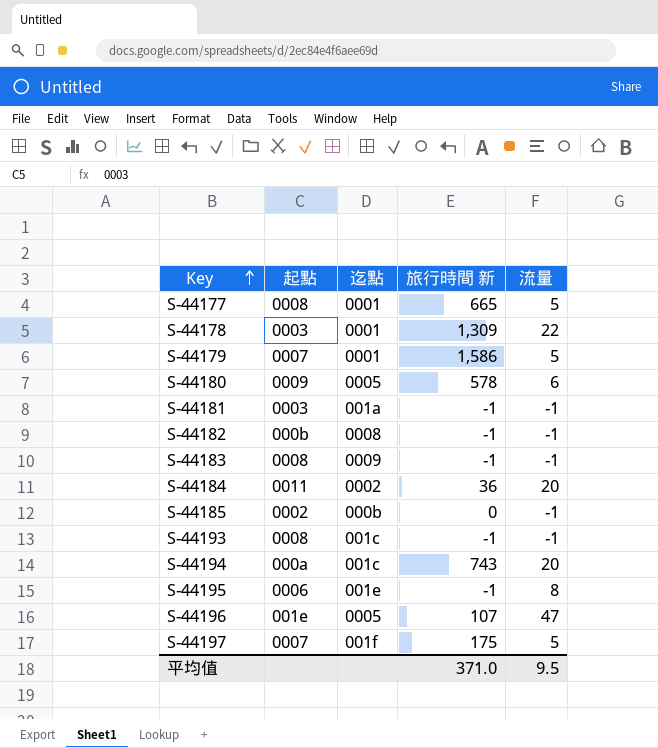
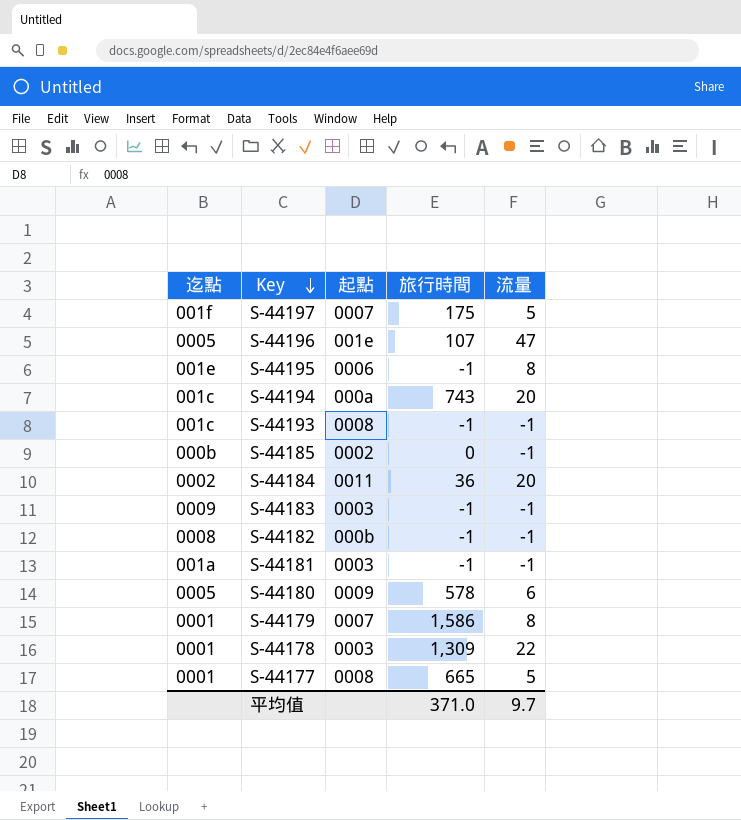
row order: Key ascending -> Key descending
column 迄點 | position: 3 -> 1
column name: 旅行時間 新 -> 旅行時間
S-44183 | 起點: 0008 -> 0003
S-44179 | 流量: 5 -> 8
平均值 | 流量: 9.5 -> 9.7

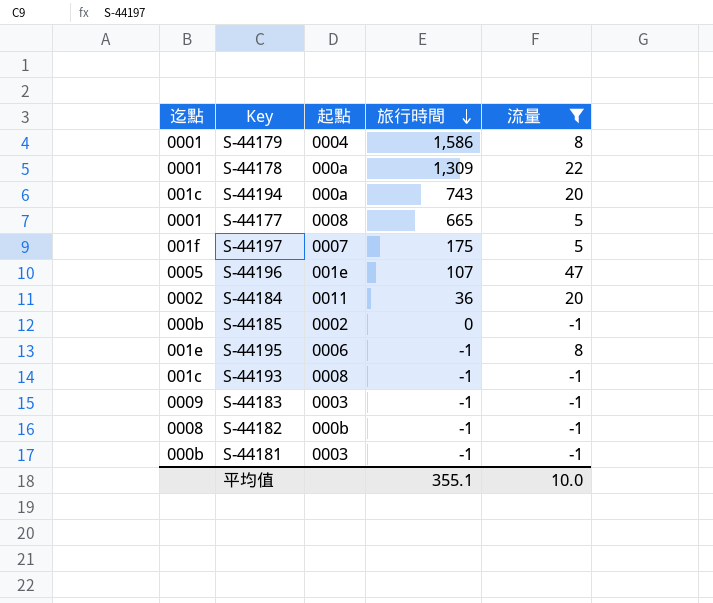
filter: none -> 流量 != 6
row order: Key descending -> 旅行時間 descending
S-44179 | 起點: 0007 -> 0004
S-44178 | 起點: 0003 -> 000a
S-44181 | 迄點: 001a -> 000b
平均值 | 旅行時間: 371.0 -> 355.1
平均值 | 流量: 9.7 -> 10.0

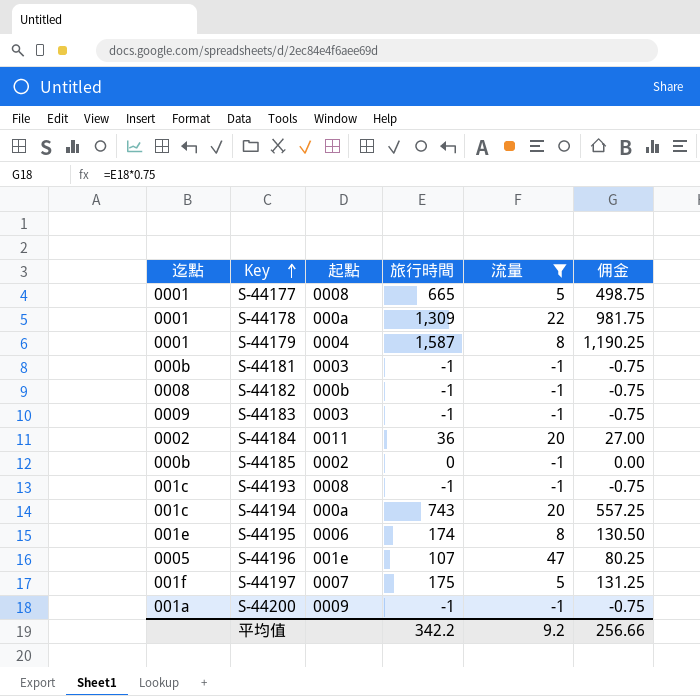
row order: 旅行時間 descending -> Key ascending
column 佣金 | formula: none -> [旅行時間] * 0.75
S-44179 | 旅行時間: 1,586 -> 1,587
S-44195 | 旅行時間: -1 -> 174
row S-44200: none -> 001a | 0009 | -1 | -1 | -0.75
平均值 | 旅行時間: 355.1 -> 342.2
平均值 | 流量: 10.0 -> 9.2

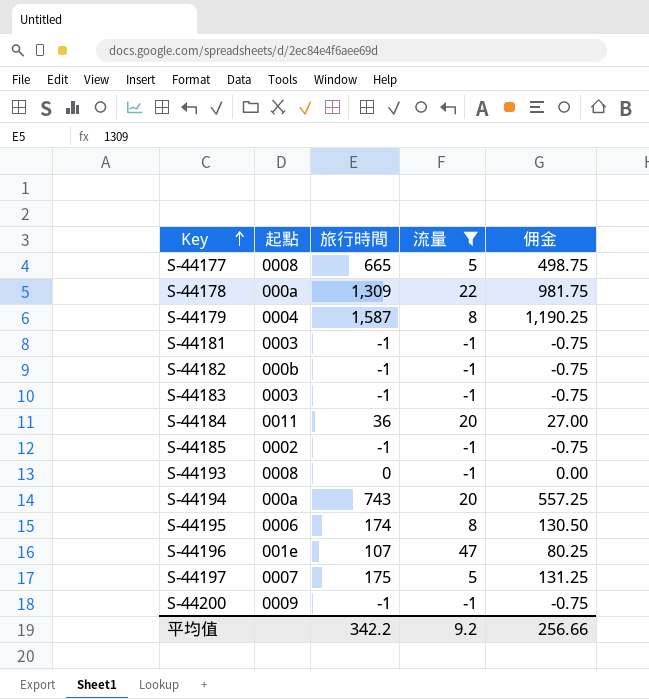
column 迄點 | position: 1 -> none
S-44185 | 旅行時間: 0 -> -1
S-44185 | 佣金: 0.00 -> -0.75
S-44193 | 旅行時間: -1 -> 0
S-44193 | 佣金: -0.75 -> 0.00

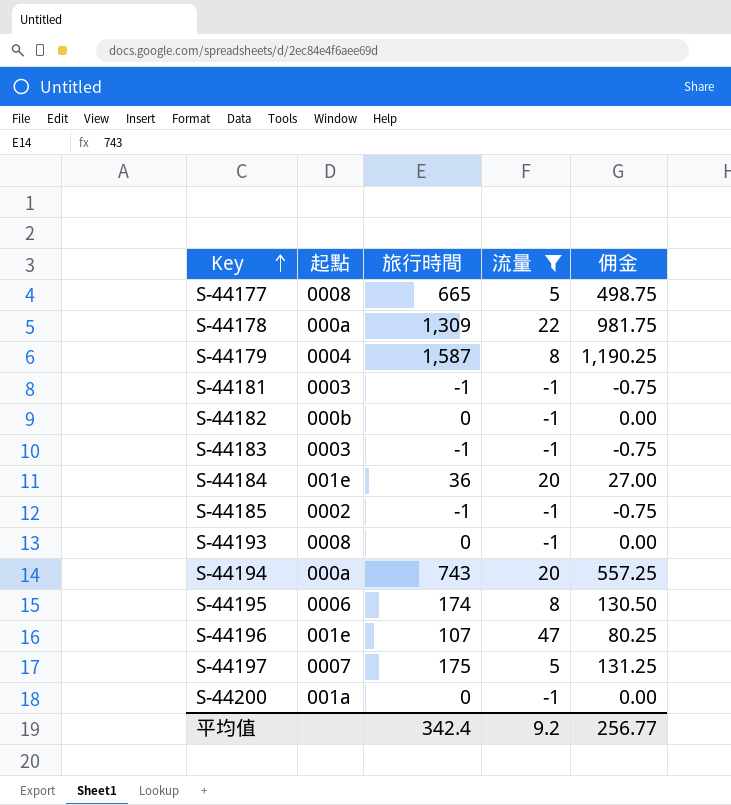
S-44182 | 旅行時間: -1 -> 0
S-44182 | 佣金: -0.75 -> 0.00
S-44184 | 起點: 0011 -> 001e
S-44200 | 起點: 0009 -> 001a
S-44200 | 旅行時間: -1 -> 0
S-44200 | 佣金: -0.75 -> 0.00
平均值 | 旅行時間: 342.2 -> 342.4
平均值 | 佣金: 256.66 -> 256.77

